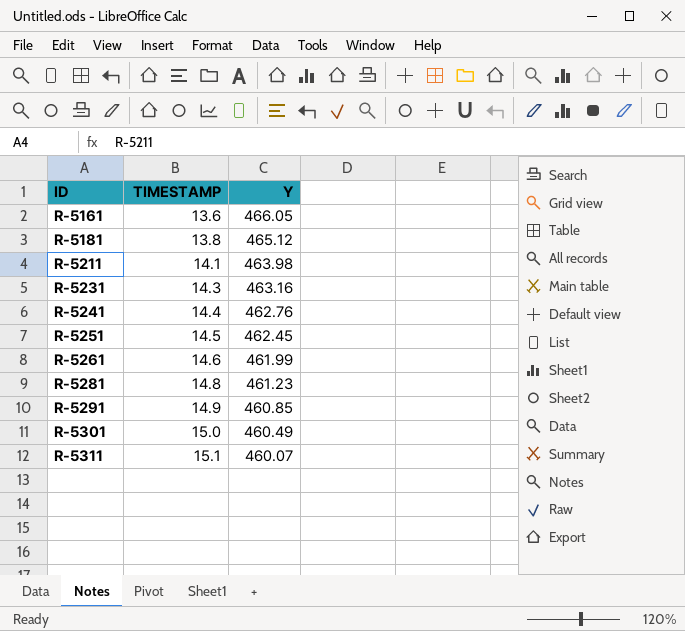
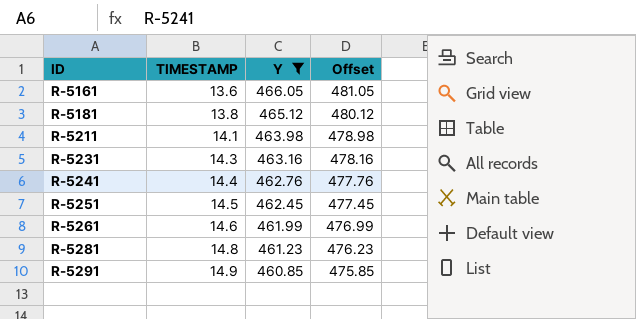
filter: none -> Y >= 460.85
column Offset | formula: none -> [Y] + 15

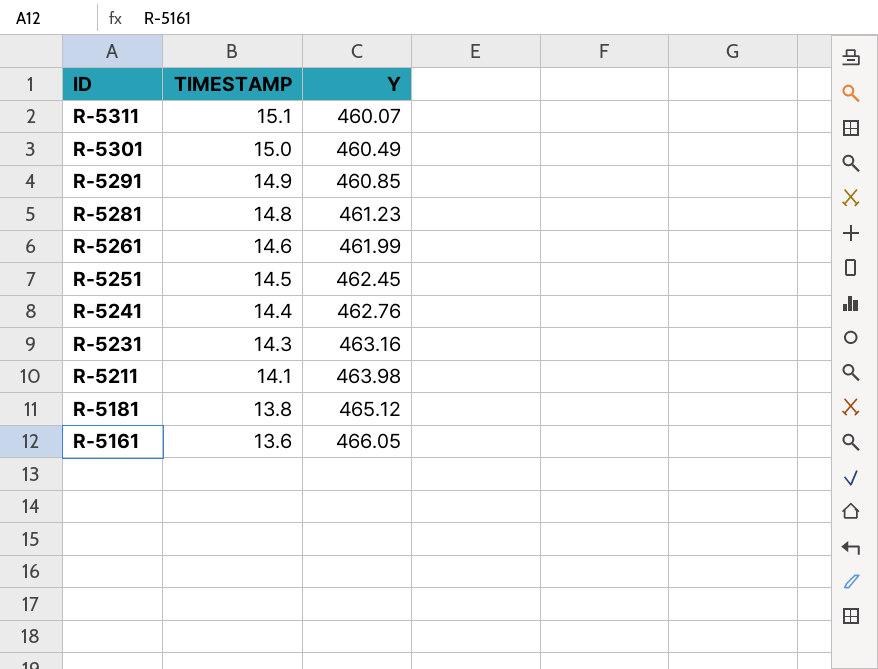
filter: Y >= 460.85 -> none
row order: ID ascending -> ID descending
column Offset | formula: [Y] + 15 -> none

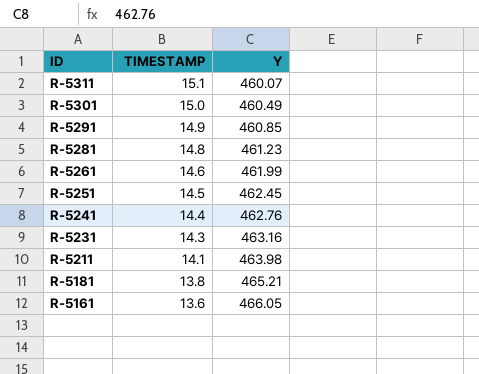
R-5181 | Y: 465.12 -> 465.21

